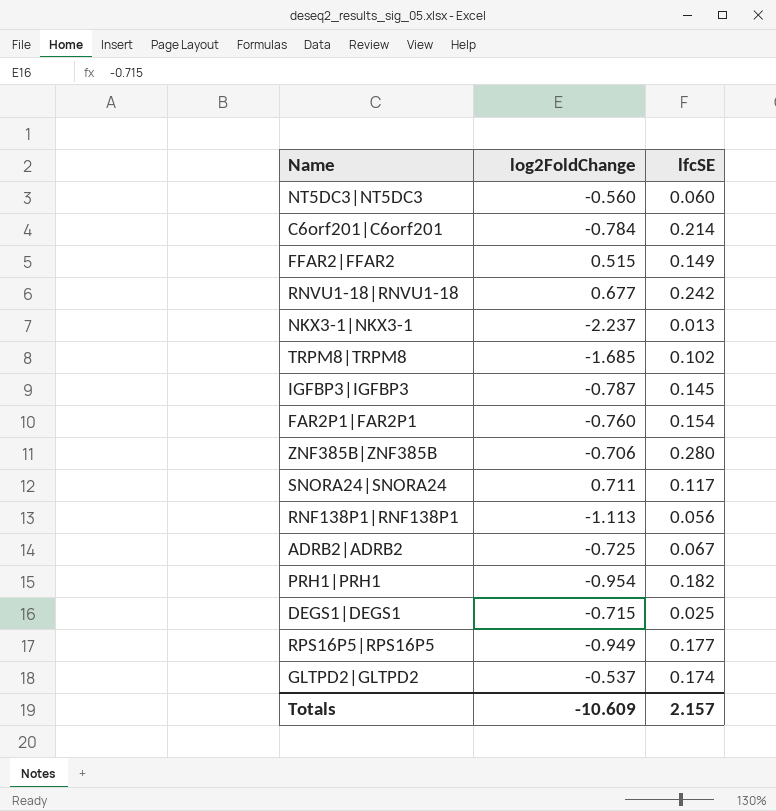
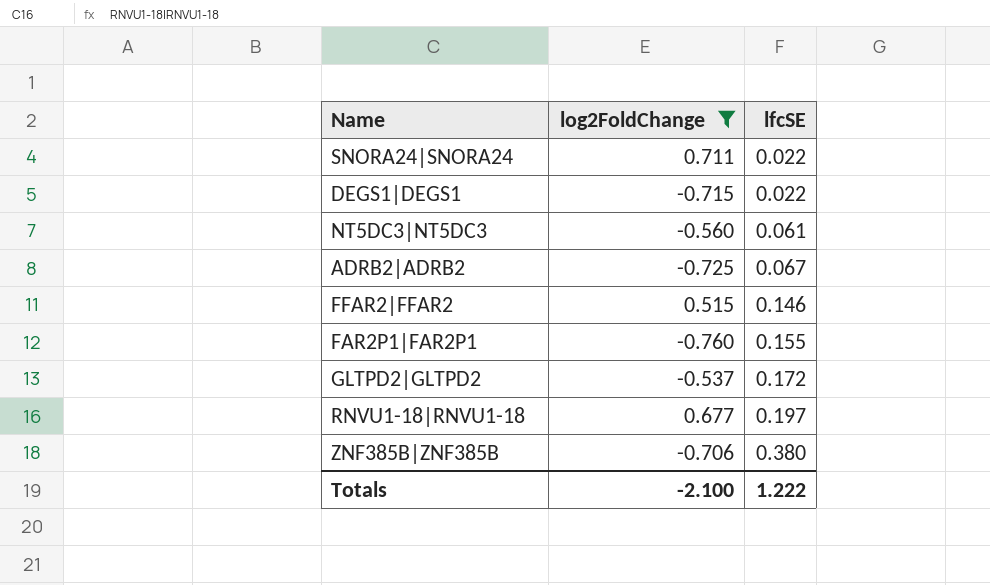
filter: none -> log2FoldChange >= -0.760
row order: none -> lfcSE ascending
SNORA24|SNORA24 | lfcSE: 0.117 -> 0.022
DEGS1|DEGS1 | lfcSE: 0.025 -> 0.022
NT5DC3|NT5DC3 | lfcSE: 0.060 -> 0.061
FFAR2|FFAR2 | lfcSE: 0.149 -> 0.146
FAR2P1|FAR2P1 | lfcSE: 0.154 -> 0.155
GLTPD2|GLTPD2 | lfcSE: 0.174 -> 0.172
RNVU1-18|RNVU1-18 | lfcSE: 0.242 -> 0.197
ZNF385B|ZNF385B | lfcSE: 0.280 -> 0.380
Totals | log2FoldChange: -10.609 -> -2.100
Totals | lfcSE: 2.157 -> 1.222

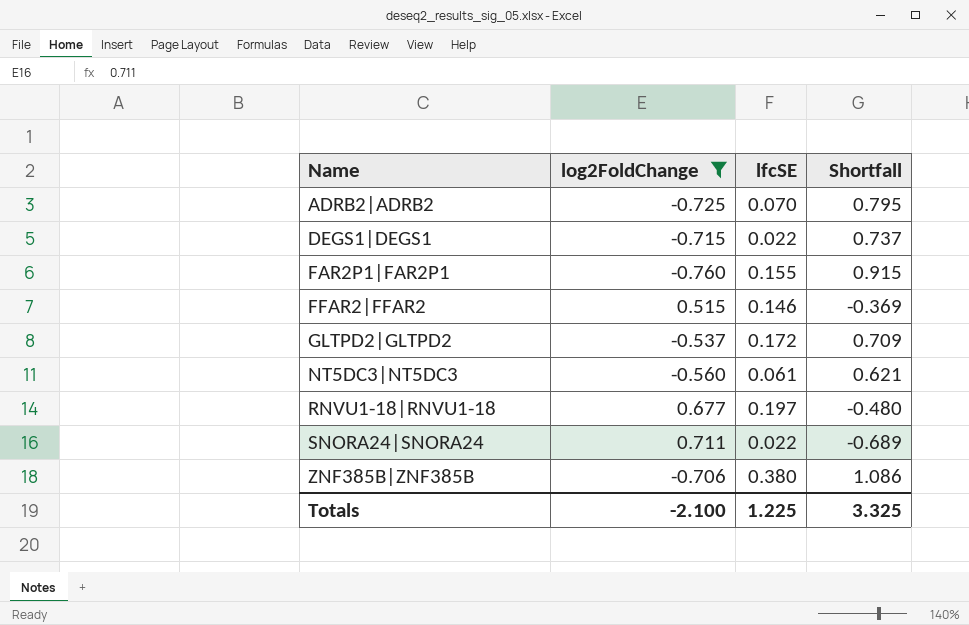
row order: lfcSE ascending -> Name ascending
column Shortfall | formula: none -> [lfcSE] - [log2FoldChange]
ADRB2|ADRB2 | lfcSE: 0.067 -> 0.070
Totals | lfcSE: 1.222 -> 1.225

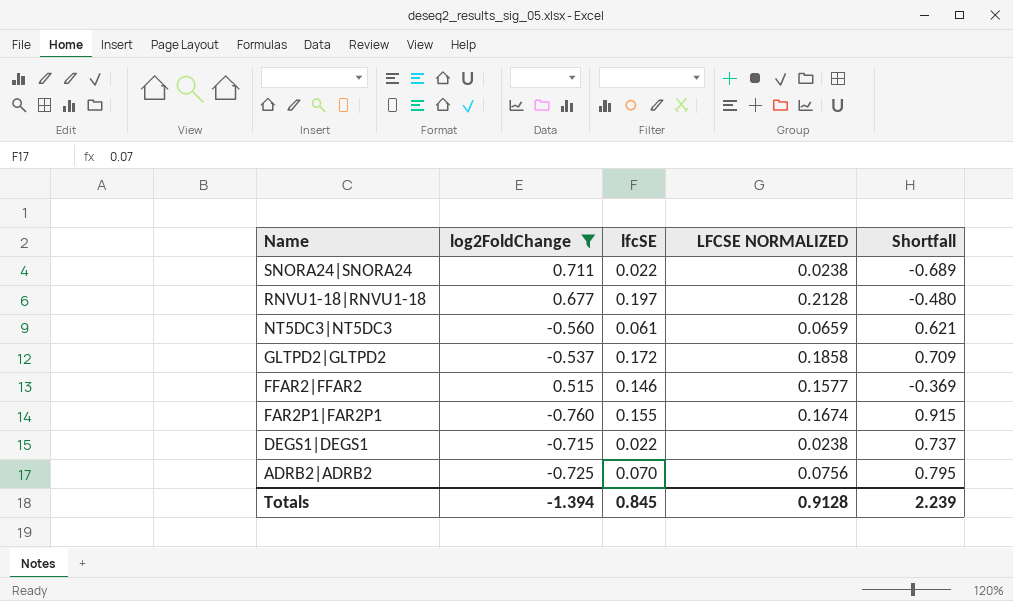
row order: Name ascending -> Name descending
column LFCSE NORMALIZED | formula: none -> [lfcSE] * 1.08
row ZNF385B|ZNF385B: -0.706 | 0.380 | 1.086 -> none
Totals | log2FoldChange: -2.100 -> -1.394
Totals | lfcSE: 1.225 -> 0.845
Totals | Shortfall: 3.325 -> 2.239

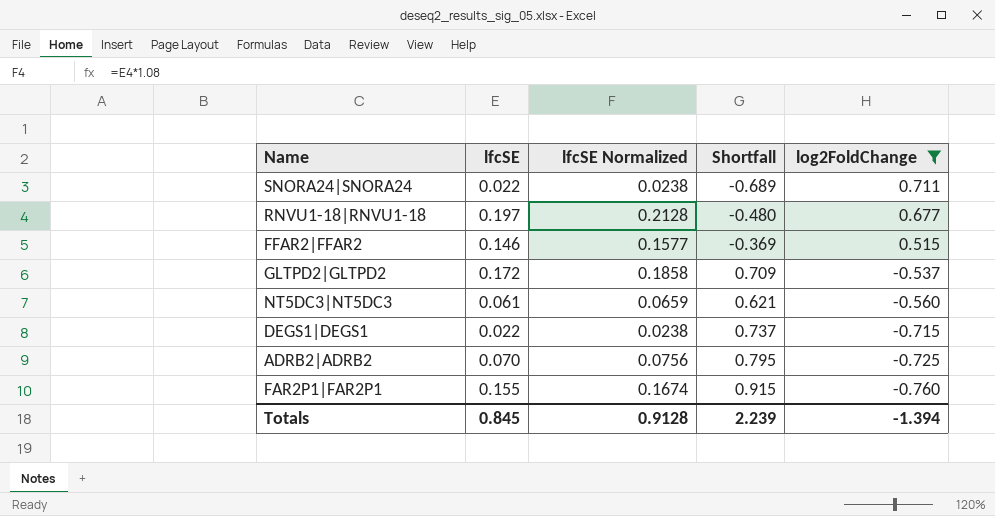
row order: Name descending -> log2FoldChange descending
column name: LFCSE NORMALIZED -> lfcSE Normalized
column log2FoldChange | position: 2 -> 5

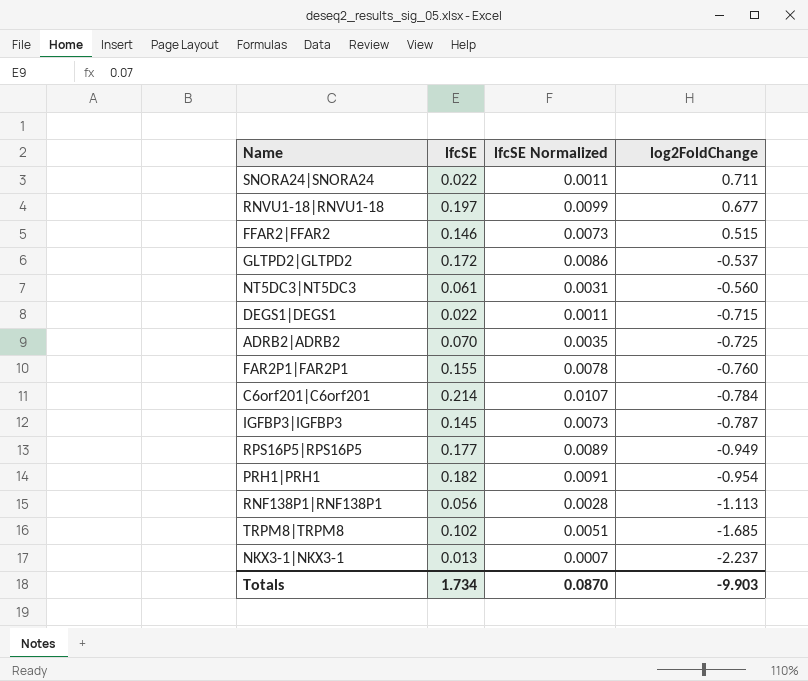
filter: log2FoldChange >= -0.760 -> none
column Shortfall | formula: [lfcSE] - [log2FoldChange] -> none
column lfcSE Normalized | formula: [lfcSE] * 1.08 -> [lfcSE] * 0.05
Totals | lfcSE: 0.845 -> 1.734
Totals | lfcSE Normalized: 0.9128 -> 0.0870
Totals | log2FoldChange: -1.394 -> -9.903

